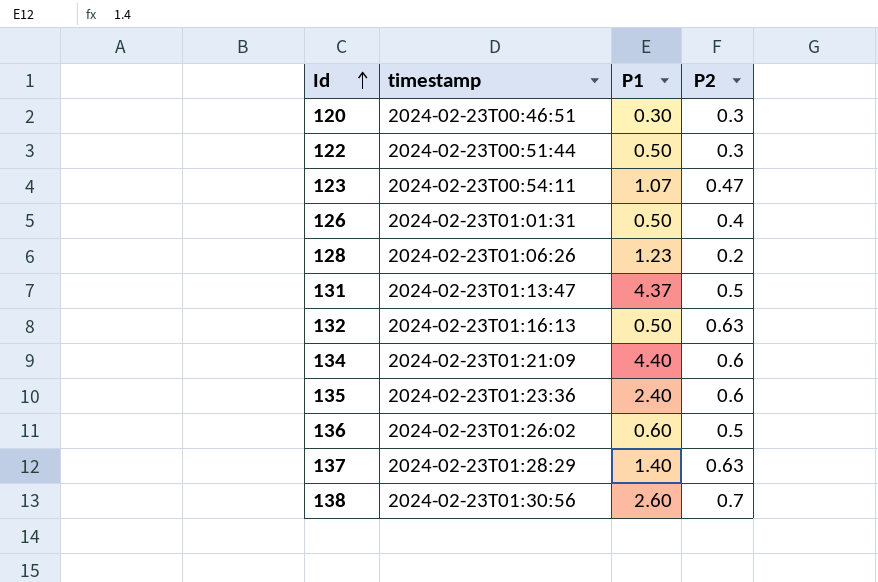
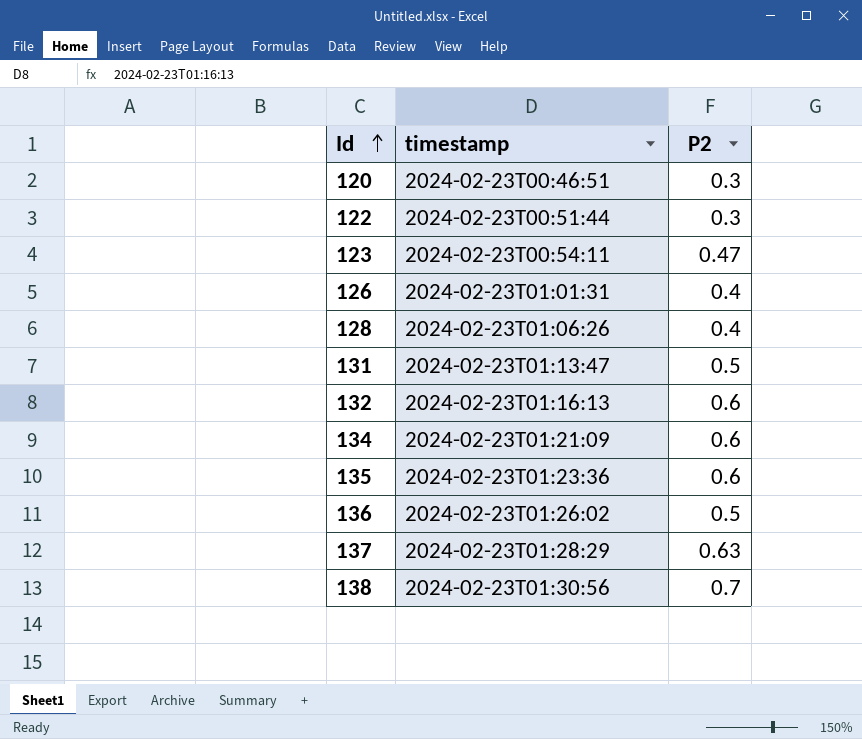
column P1 | position: 3 -> none
128 | P2: 0.2 -> 0.4
132 | P2: 0.63 -> 0.6

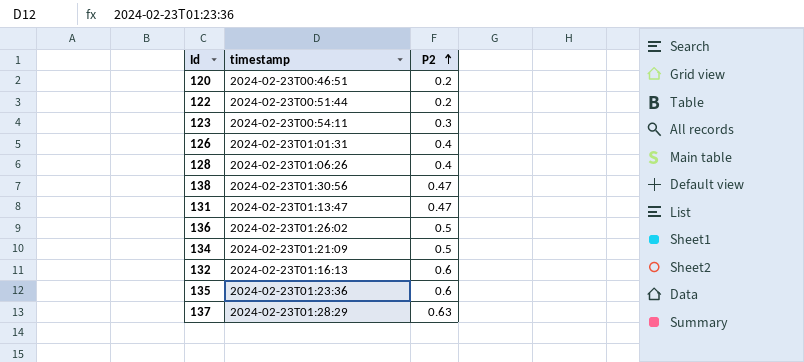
row order: Id ascending -> P2 ascending
120 | P2: 0.3 -> 0.2
122 | P2: 0.3 -> 0.2
123 | P2: 0.47 -> 0.3
138 | P2: 0.7 -> 0.47
131 | P2: 0.5 -> 0.47
134 | P2: 0.6 -> 0.5

